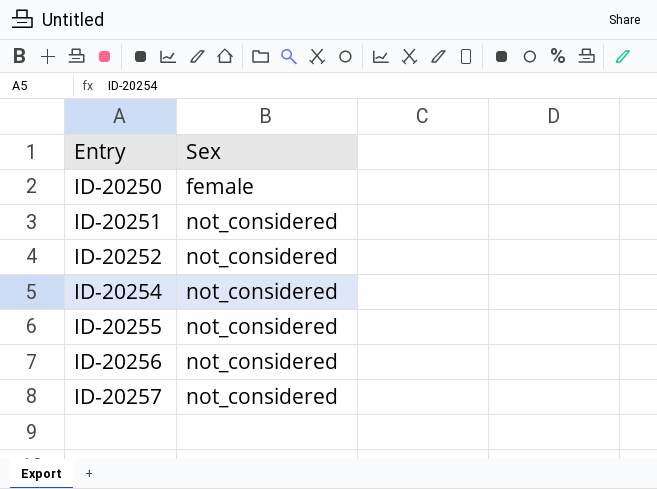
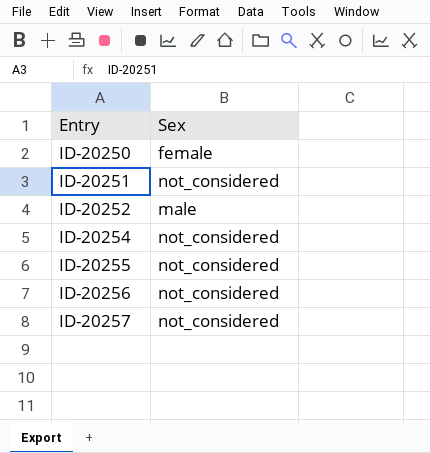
ID-20252 | Sex: not_considered -> male

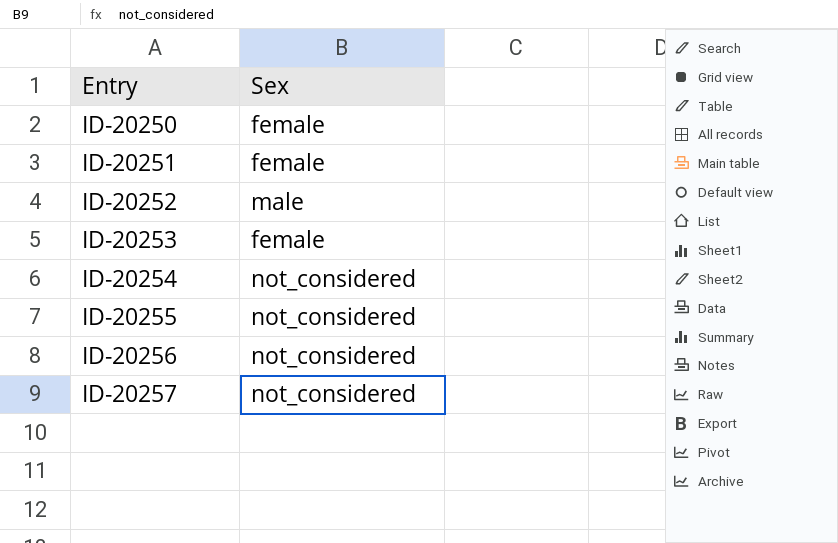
ID-20251 | Sex: not_considered -> female
row ID-20253: none -> female

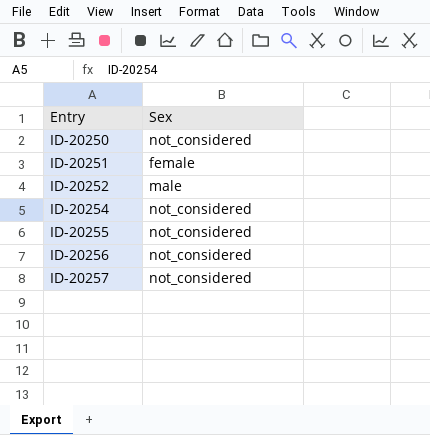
row ID-20253: female -> none
ID-20250 | Sex: female -> not_considered

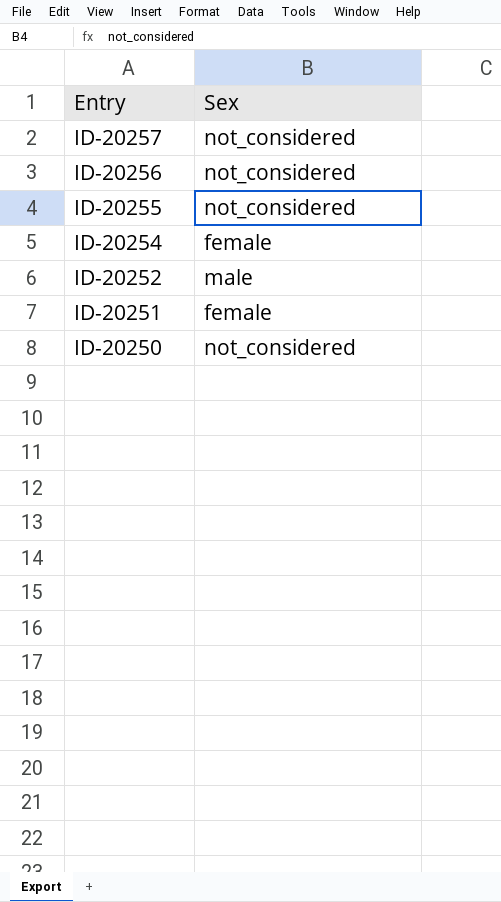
row order: Entry ascending -> Entry descending
ID-20254 | Sex: not_considered -> female

